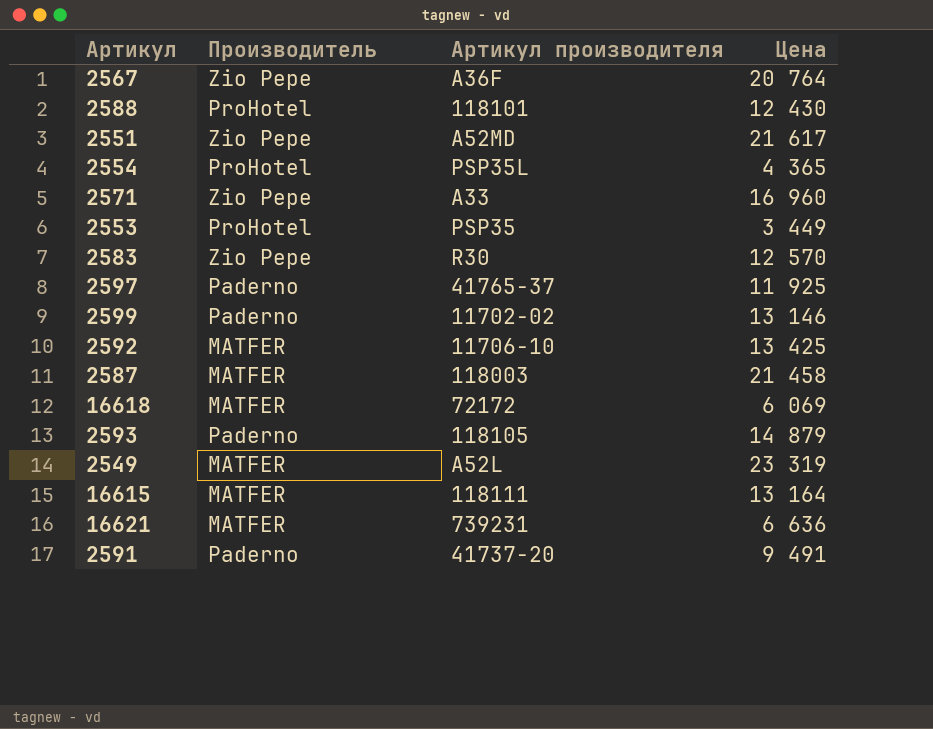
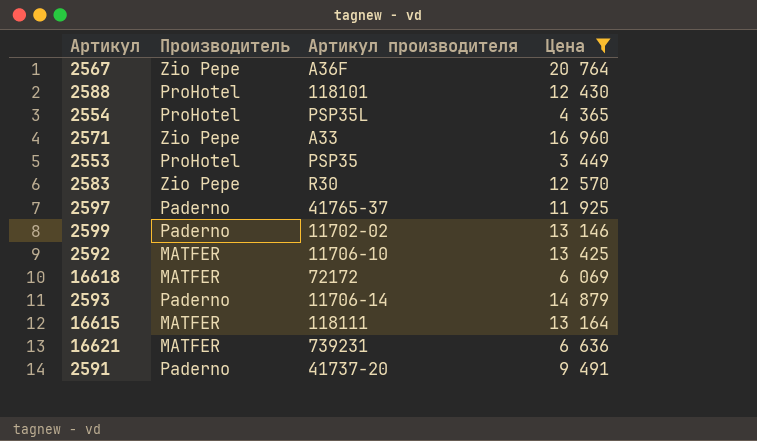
filter: none -> Цена <= 20 764
2593 | Артикул производителя: 118105 -> 11706-14

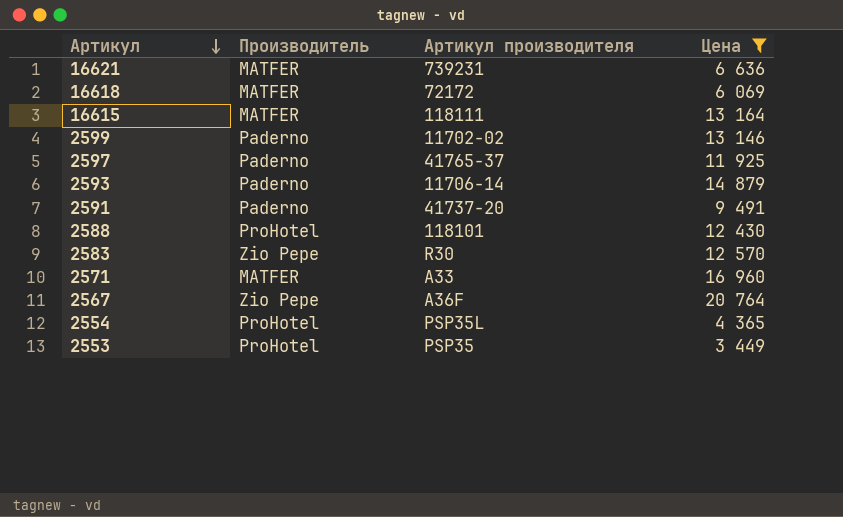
row order: none -> Артикул descending
row 2592: MATFER | 11706-10 | 13 425 -> none
2571 | Производитель: Zio Pepe -> MATFER

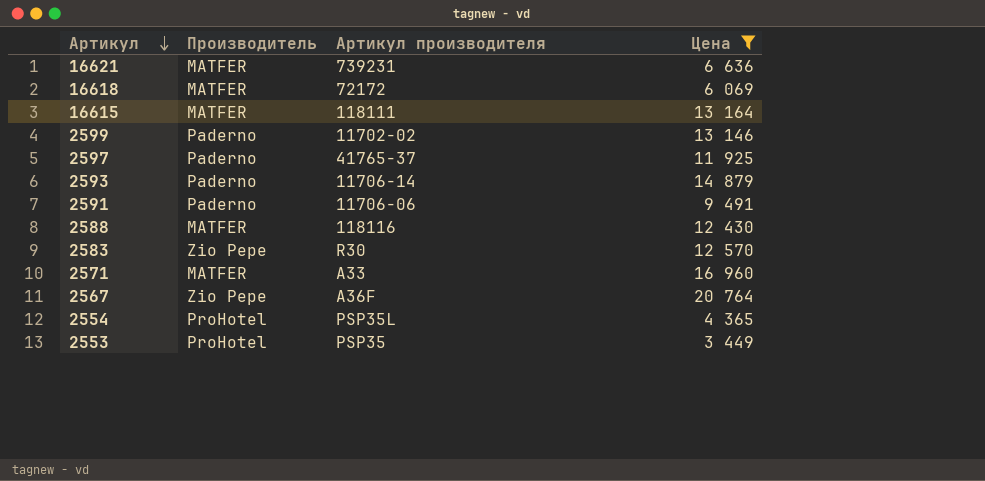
2591 | Артикул производителя: 41737-20 -> 11706-06
2588 | Производитель: ProHotel -> MATFER
2588 | Артикул производителя: 118101 -> 118116

